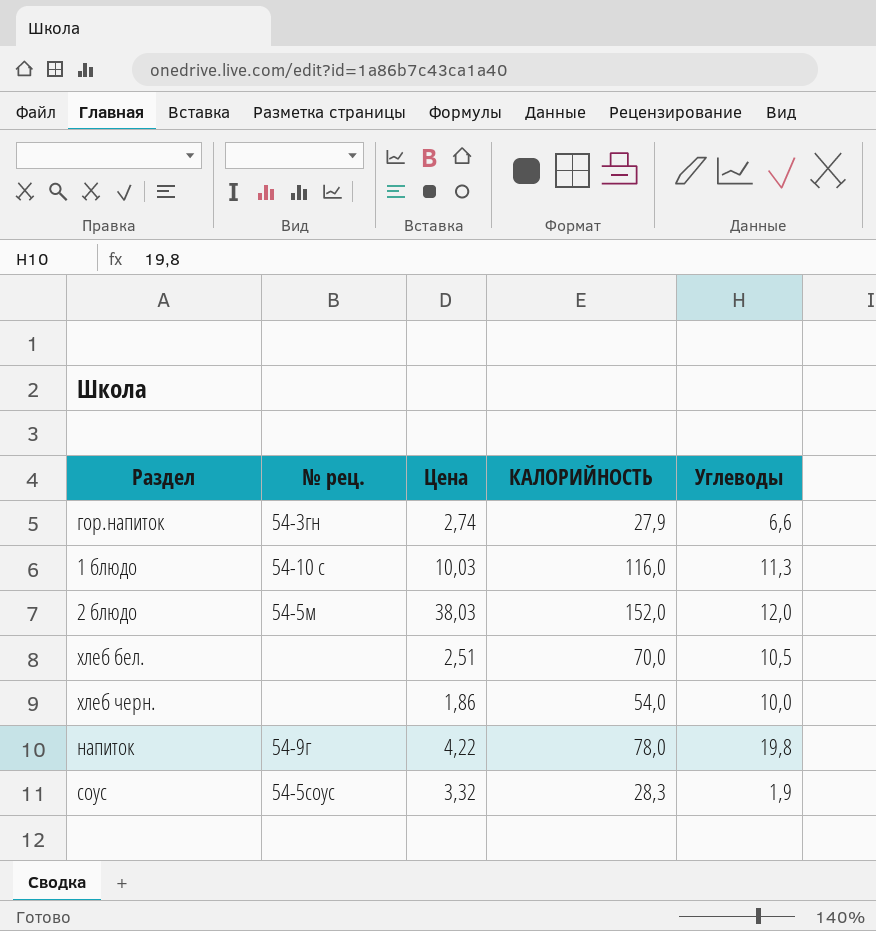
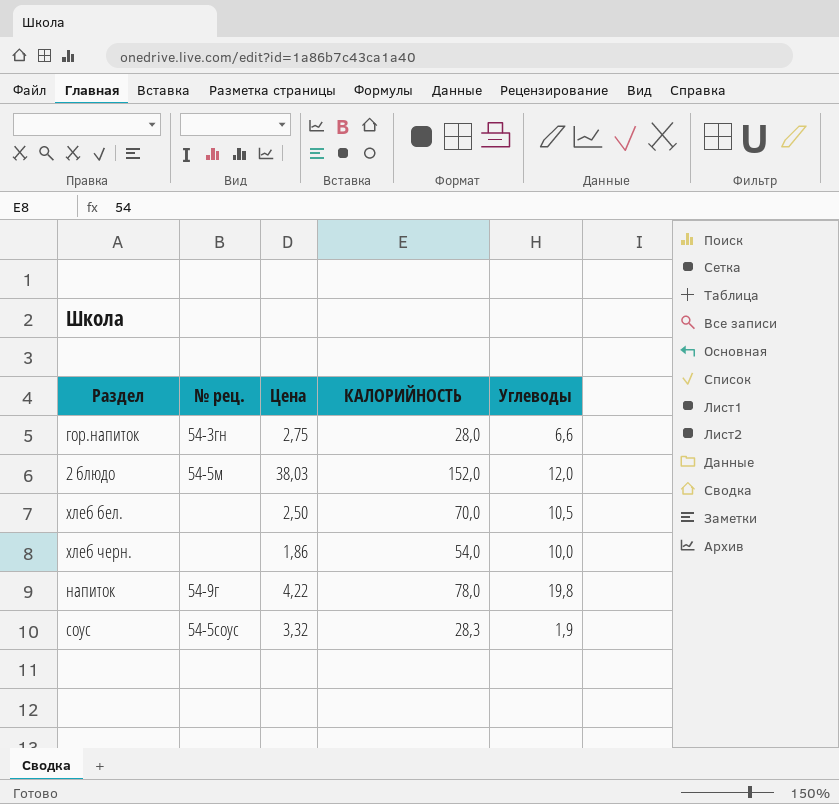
row 1 блюдо: 54-10 с | 10,03 | 116,0 | 11,3 -> none
гор.напиток | Цена: 2,74 -> 2,75
гор.напиток | КАЛОРИЙНОСТЬ: 27,9 -> 28,0
хлеб бел. | Цена: 2,51 -> 2,50

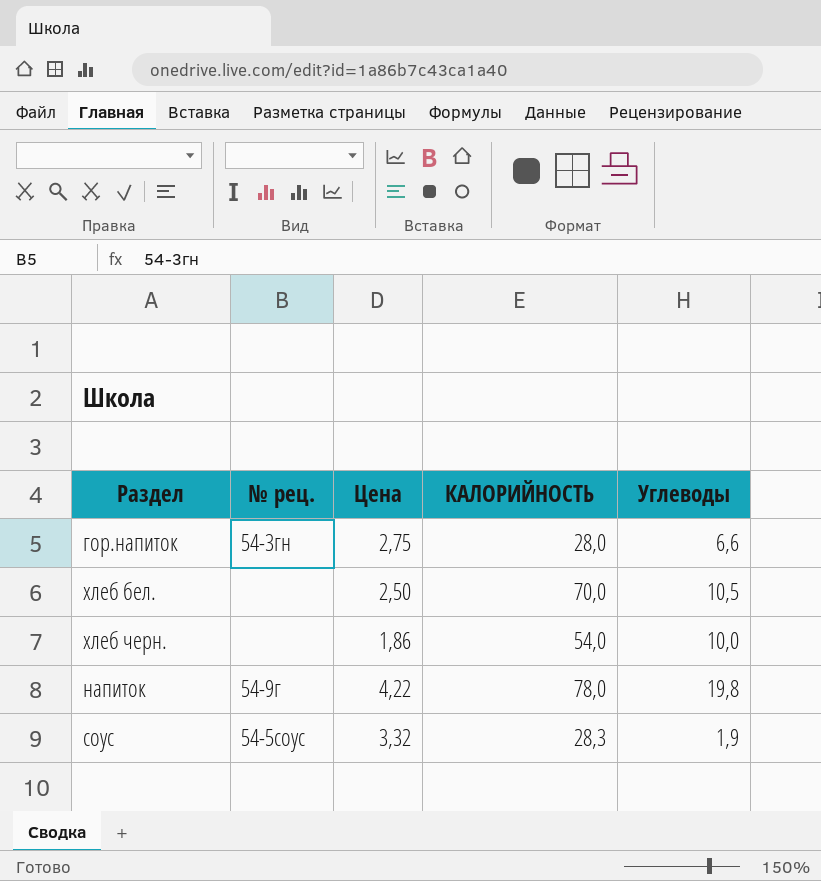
row 2 блюдо: 54-5м | 38,03 | 152,0 | 12,0 -> none

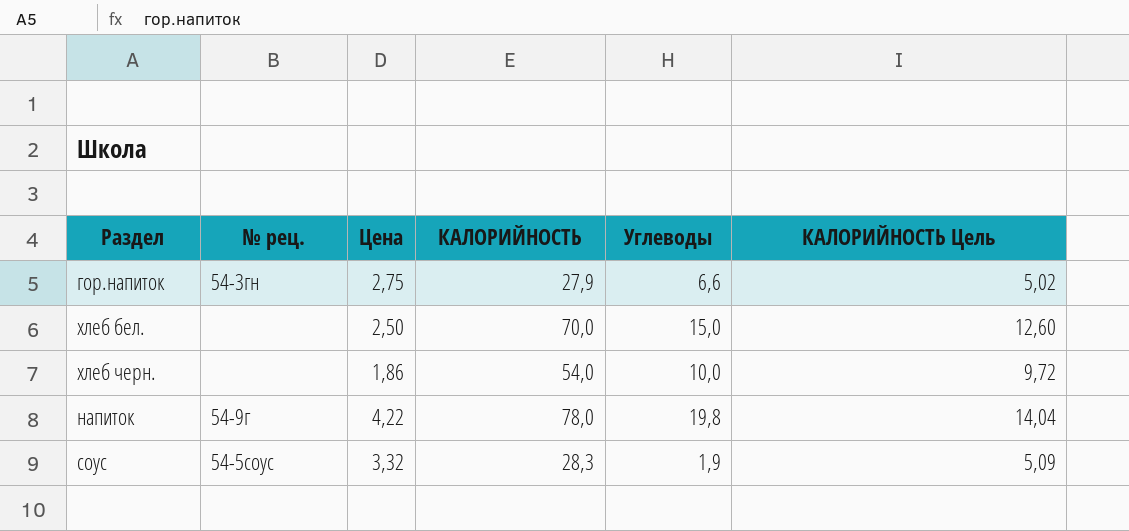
column КАЛОРИЙНОСТЬ Цель | formula: none -> [КАЛОРИЙНОСТЬ] * 0,18
гор.напиток | КАЛОРИЙНОСТЬ: 28,0 -> 27,9
хлеб бел. | Углеводы: 10,5 -> 15,0

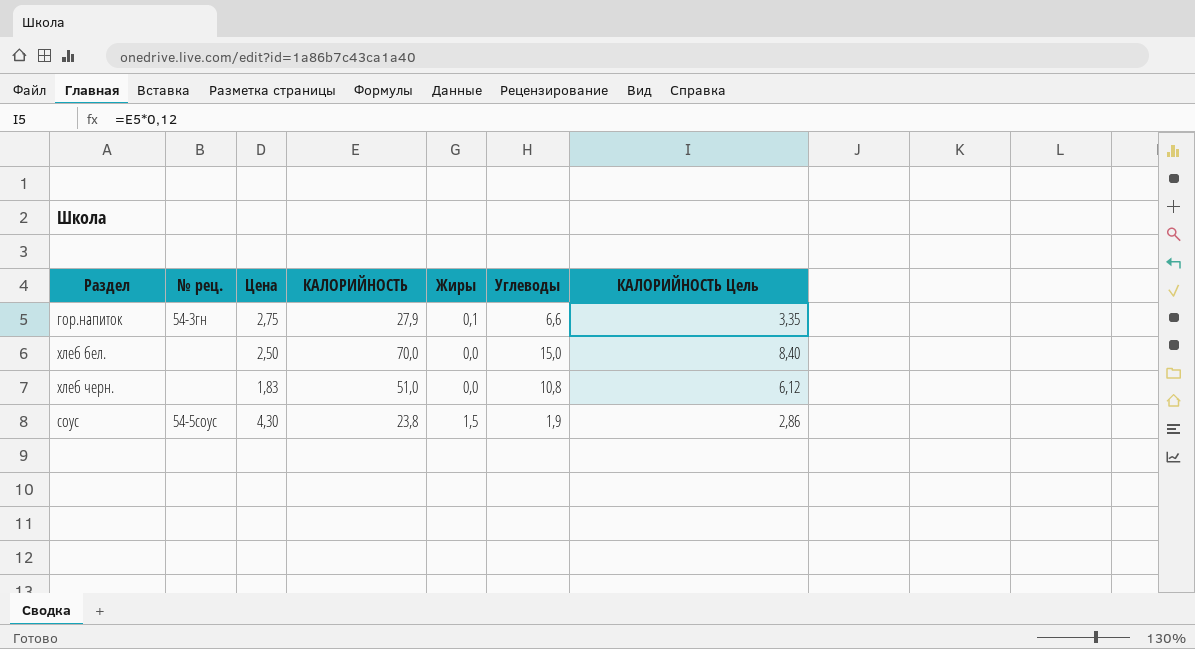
column Жиры | position: none -> 5
column КАЛОРИЙНОСТЬ Цель | formula: [КАЛОРИЙНОСТЬ] * 0,18 -> [КАЛОРИЙНОСТЬ] * 0,12
row напиток: 54-9г | 4,22 | 78,0 | 19,8 | 14,04 -> none
хлеб черн. | Цена: 1,86 -> 1,83
хлеб черн. | КАЛОРИЙНОСТЬ: 54,0 -> 51,0
хлеб черн. | Углеводы: 10,0 -> 10,8
соус | Цена: 3,32 -> 4,30
соус | КАЛОРИЙНОСТЬ: 28,3 -> 23,8

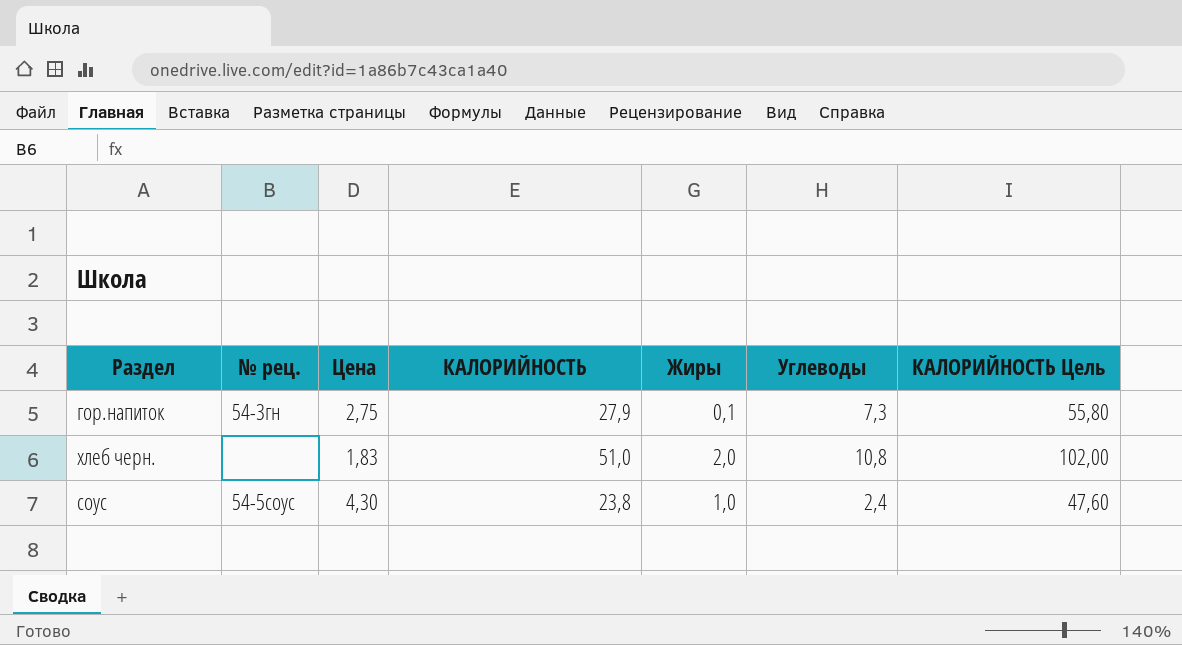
column КАЛОРИЙНОСТЬ Цель | formula: [КАЛОРИЙНОСТЬ] * 0,12 -> [КАЛОРИЙНОСТЬ] * 2
row хлеб бел.: none | 2,50 | 70,0 | 0,0 | 15,0 | 8,40 -> none
гор.напиток | Углеводы: 6,6 -> 7,3
хлеб черн. | Жиры: 0,0 -> 2,0
соус | Жиры: 1,5 -> 1,0
соус | Углеводы: 1,9 -> 2,4

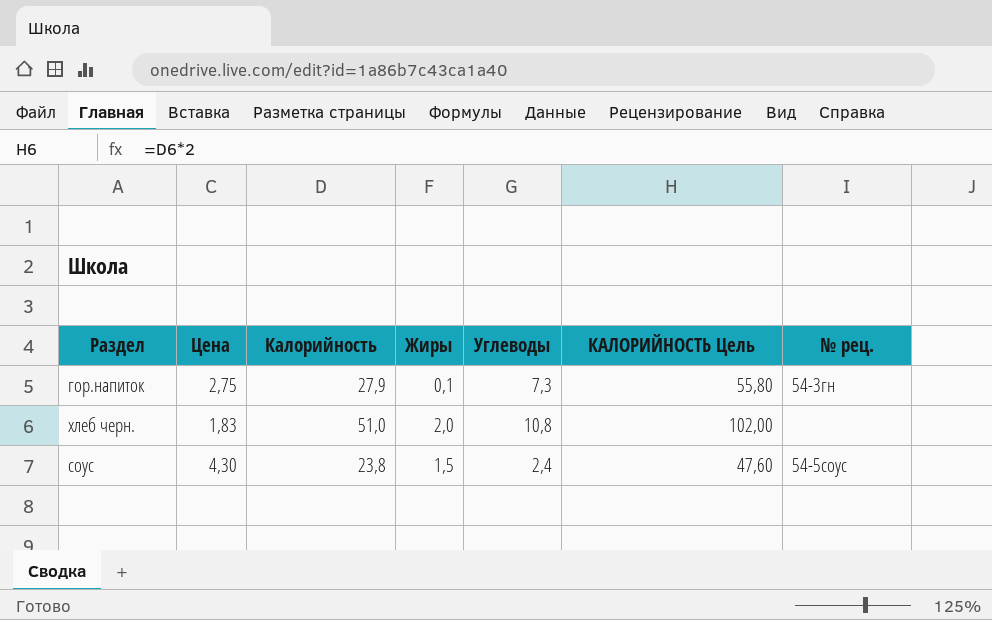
column name: КАЛОРИЙНОСТЬ -> Калорийность
column № рец. | position: 2 -> 7
соус | Жиры: 1,0 -> 1,5

